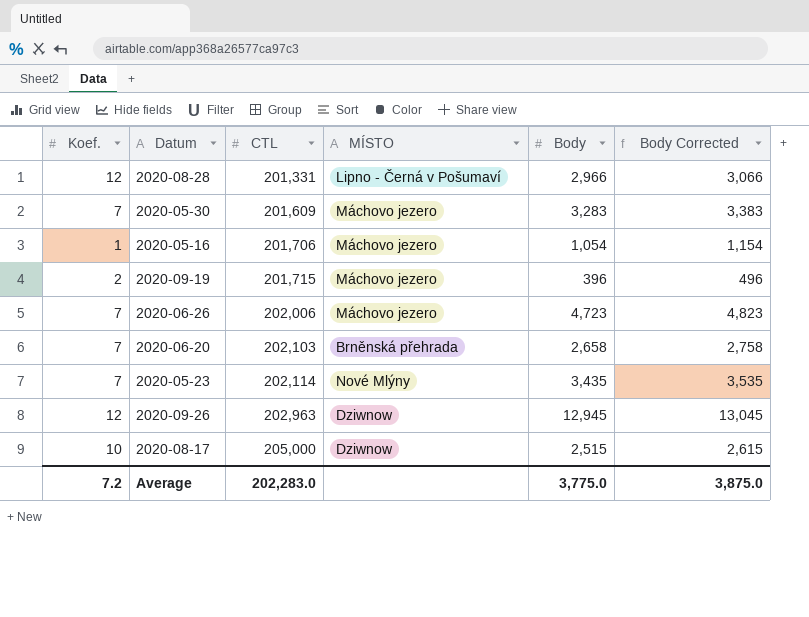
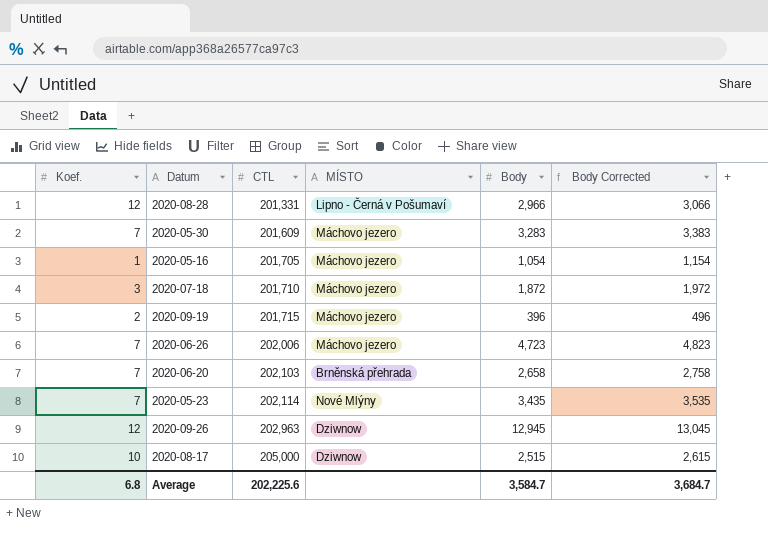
2020-05-16 | CTL: 201,706 -> 201,705
row 2020-07-18: none -> 3 | 201,710 | Máchovo jezero | 1,872 | 1,972
Average | Koef.: 7.2 -> 6.8
Average | CTL: 202,283.0 -> 202,225.6
Average | Body: 3,775.0 -> 3,584.7
Average | Body Corrected: 3,875.0 -> 3,684.7

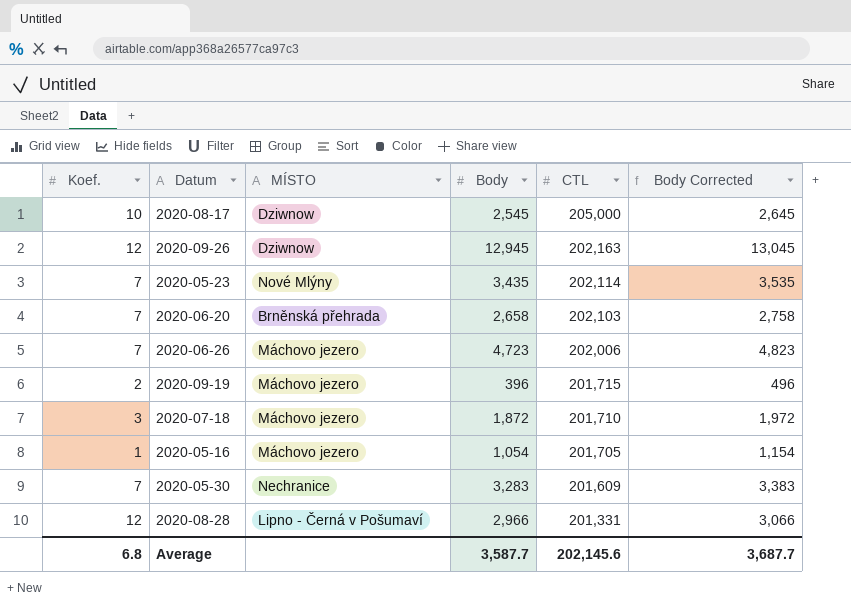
row order: CTL ascending -> CTL descending
column CTL | position: 3 -> 5
2020-08-17 | Body: 2,515 -> 2,545
2020-08-17 | Body Corrected: 2,615 -> 2,645
2020-09-26 | CTL: 202,963 -> 202,163
2020-05-30 | MÍSTO: Máchovo jezero -> Nechranice
Average | Body: 3,584.7 -> 3,587.7
Average | CTL: 202,225.6 -> 202,145.6
Average | Body Corrected: 3,684.7 -> 3,687.7

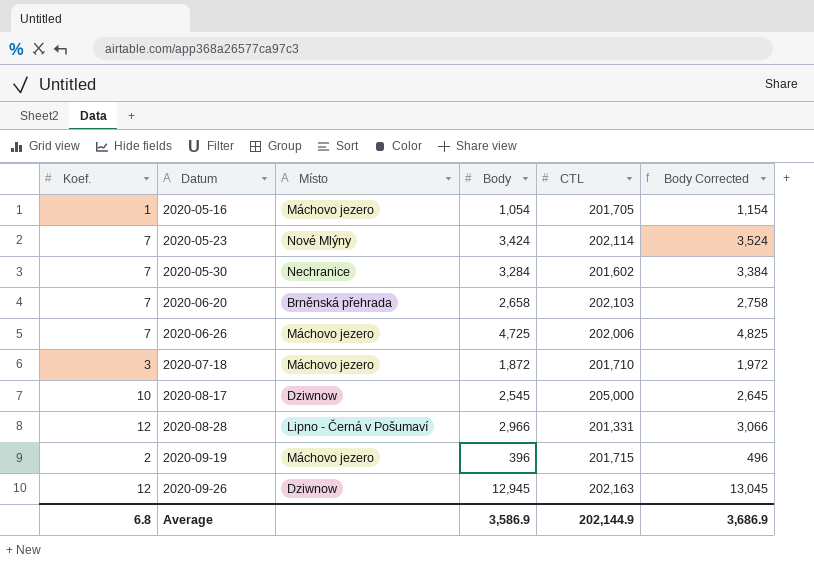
row order: CTL descending -> Datum ascending
column name: MÍSTO -> Místo
2020-05-23 | Body: 3,435 -> 3,424
2020-05-23 | Body Corrected: 3,535 -> 3,524
2020-05-30 | Body: 3,283 -> 3,284
2020-05-30 | CTL: 201,609 -> 201,602
2020-05-30 | Body Corrected: 3,383 -> 3,384
2020-06-26 | Body: 4,723 -> 4,725
2020-06-26 | Body Corrected: 4,823 -> 4,825
Average | Body: 3,587.7 -> 3,586.9
Average | CTL: 202,145.6 -> 202,144.9
Average | Body Corrected: 3,687.7 -> 3,686.9

